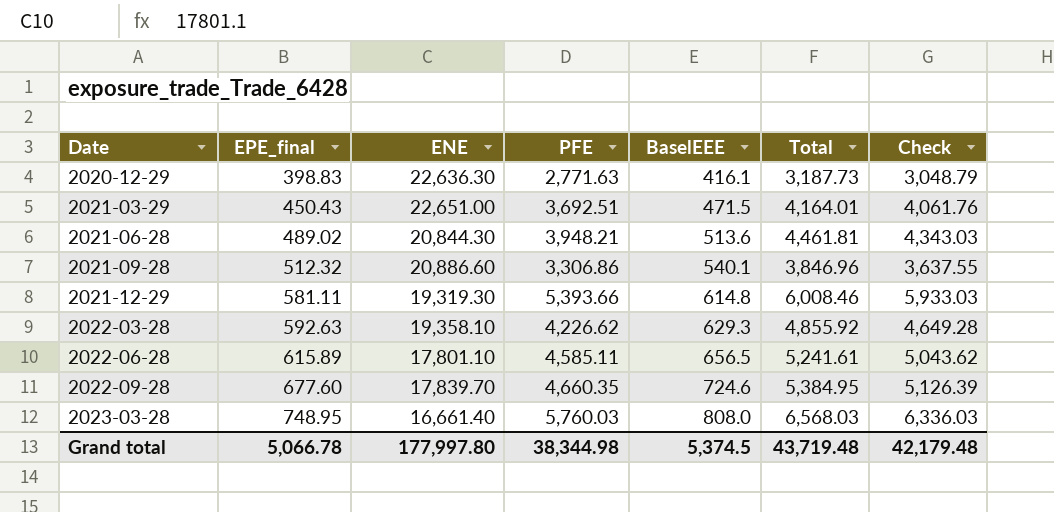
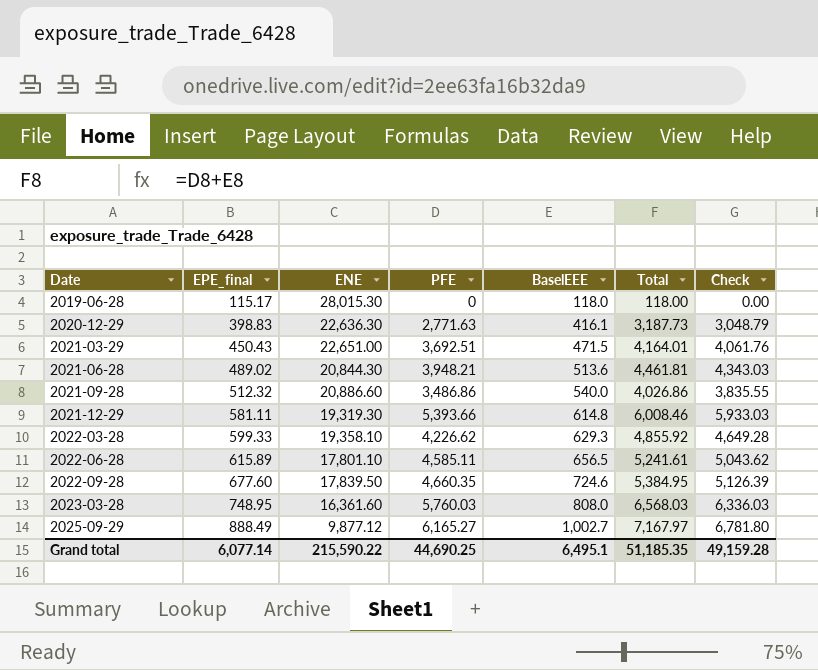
row 2019-06-28: none -> 115.17 | 28,015.30 | 0 | 118.0 | 118.00 | 0.00
2021-09-28 | PFE: 3,306.86 -> 3,486.86
2021-09-28 | BaselEEE: 540.1 -> 540.0
2021-09-28 | Total: 3,846.96 -> 4,026.86
2021-09-28 | Check: 3,637.55 -> 3,835.55
2022-03-28 | EPE_final: 592.63 -> 599.33
2022-09-28 | ENE: 17,839.70 -> 17,839.50
2023-03-28 | ENE: 16,661.40 -> 16,361.60
row 2025-09-29: none -> 888.49 | 9,877.12 | 6,165.27 | 1,002.7 | 7,167.97 | 6,781.80
Grand total | EPE_final: 5,066.78 -> 6,077.14
Grand total | ENE: 177,997.80 -> 215,590.22
Grand total | PFE: 38,344.98 -> 44,690.25
Grand total | BaselEEE: 5,374.5 -> 6,495.1
Grand total | Total: 43,719.48 -> 51,185.35
Grand total | Check: 42,179.48 -> 49,159.28

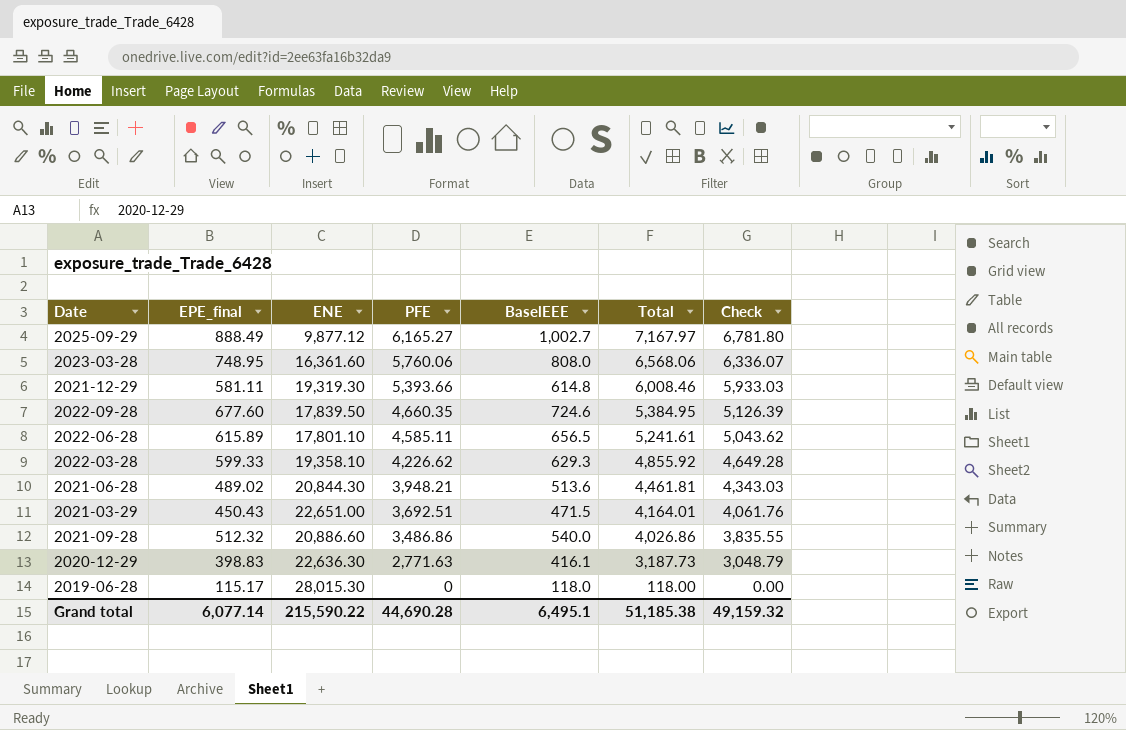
row order: Date ascending -> PFE descending
2023-03-28 | PFE: 5,760.03 -> 5,760.06
2023-03-28 | Total: 6,568.03 -> 6,568.06
2023-03-28 | Check: 6,336.03 -> 6,336.07
Grand total | PFE: 44,690.25 -> 44,690.28
Grand total | Total: 51,185.35 -> 51,185.38
Grand total | Check: 49,159.28 -> 49,159.32

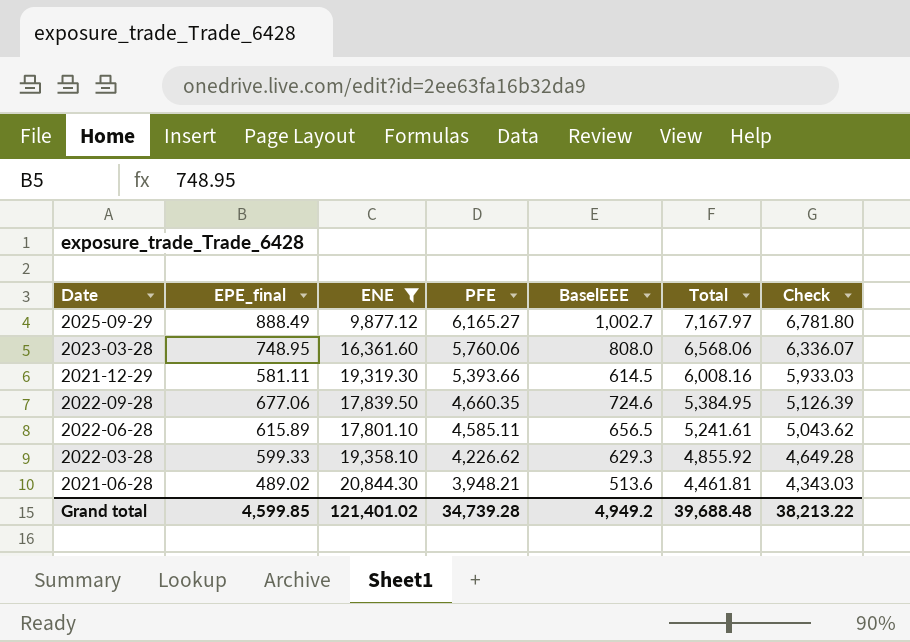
filter: none -> ENE <= 20,844.30
2021-12-29 | BaselEEE: 614.8 -> 614.5
2021-12-29 | Total: 6,008.46 -> 6,008.16
2022-09-28 | EPE_final: 677.60 -> 677.06
Grand total | EPE_final: 6,077.14 -> 4,599.85
Grand total | ENE: 215,590.22 -> 121,401.02
Grand total | PFE: 44,690.28 -> 34,739.28
Grand total | BaselEEE: 6,495.1 -> 4,949.2
Grand total | Total: 51,185.38 -> 39,688.48
Grand total | Check: 49,159.32 -> 38,213.22

